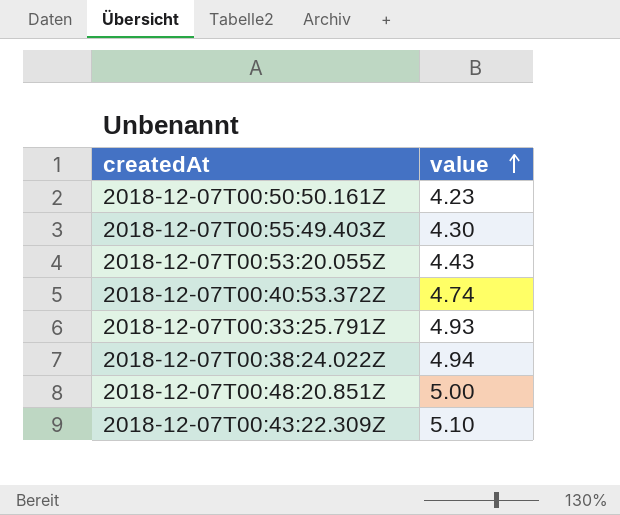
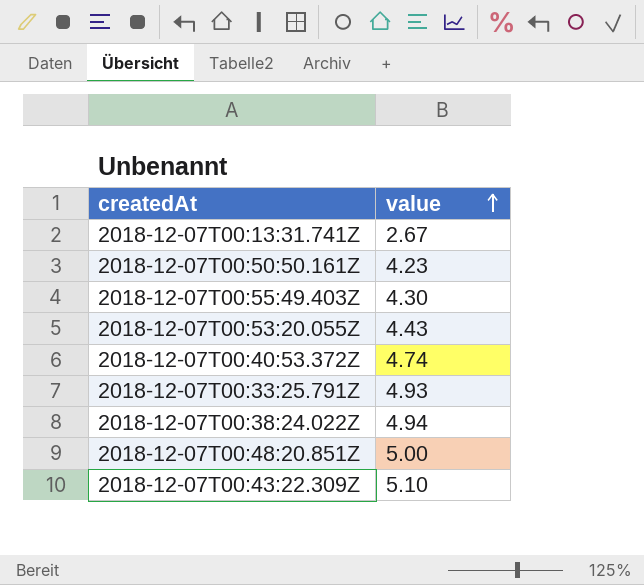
row 2018-12-07T00:13:31.741Z: none -> 2.67

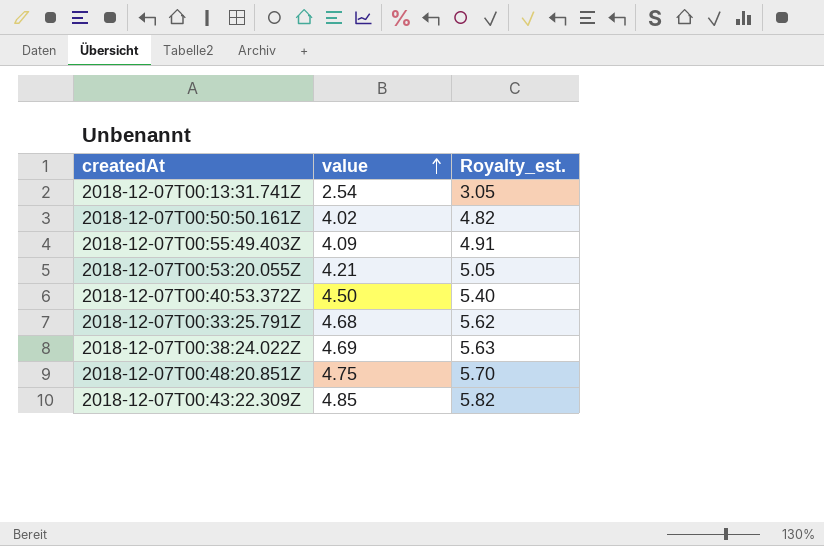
column Royalty_est. | formula: none -> [value] * 1.2
2018-12-07T00:13:31.741Z | value: 2.67 -> 2.54
2018-12-07T00:50:50.161Z | value: 4.23 -> 4.02
2018-12-07T00:55:49.403Z | value: 4.30 -> 4.09
2018-12-07T00:53:20.055Z | value: 4.43 -> 4.21
2018-12-07T00:40:53.372Z | value: 4.74 -> 4.50
2018-12-07T00:33:25.791Z | value: 4.93 -> 4.68
2018-12-07T00:38:24.022Z | value: 4.94 -> 4.69
2018-12-07T00:48:20.851Z | value: 5.00 -> 4.75
2018-12-07T00:43:22.309Z | value: 5.10 -> 4.85

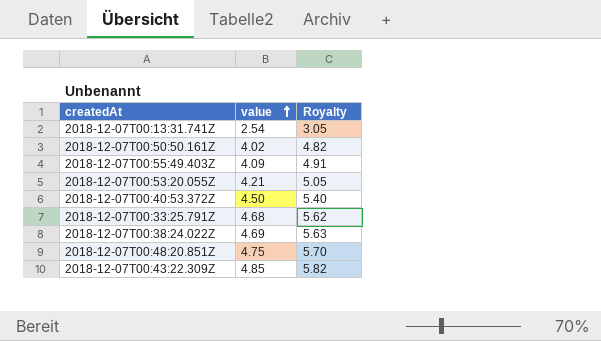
column name: Royalty_est. -> Royalty

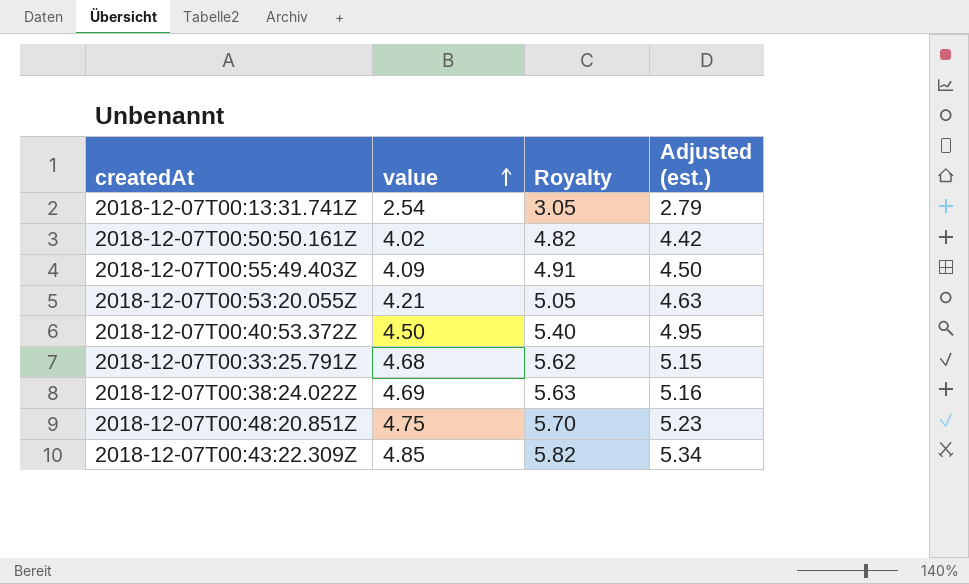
column Adjusted (est.) | formula: none -> [value] * 1.1

